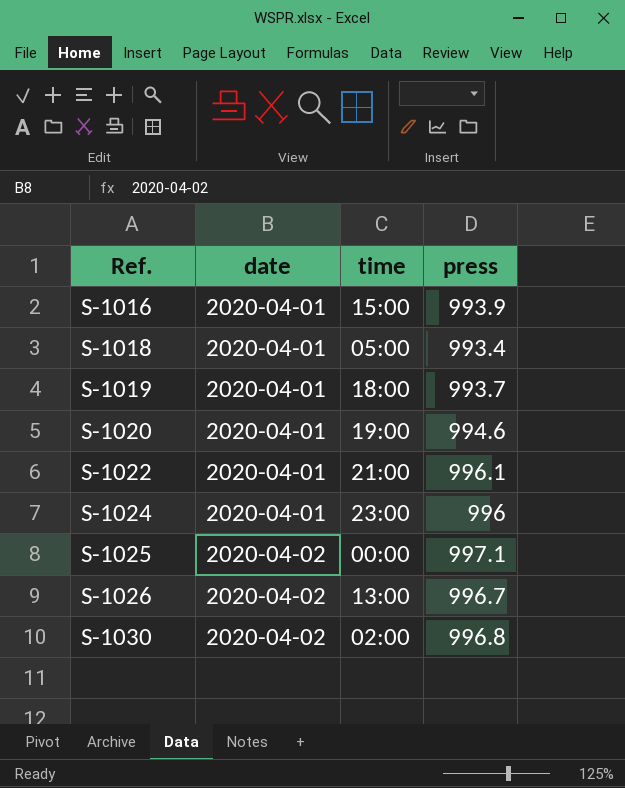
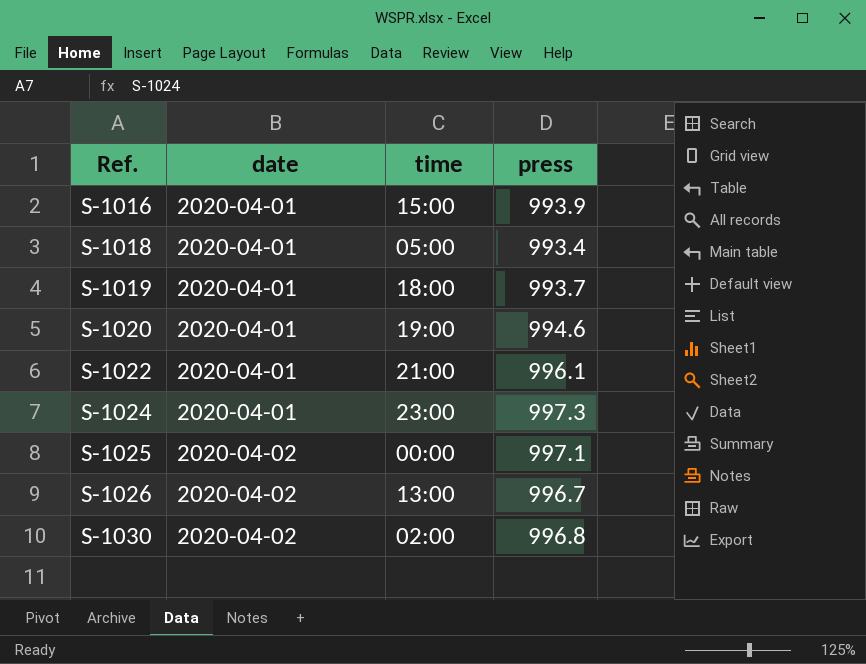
S-1024 | press: 996 -> 997.3

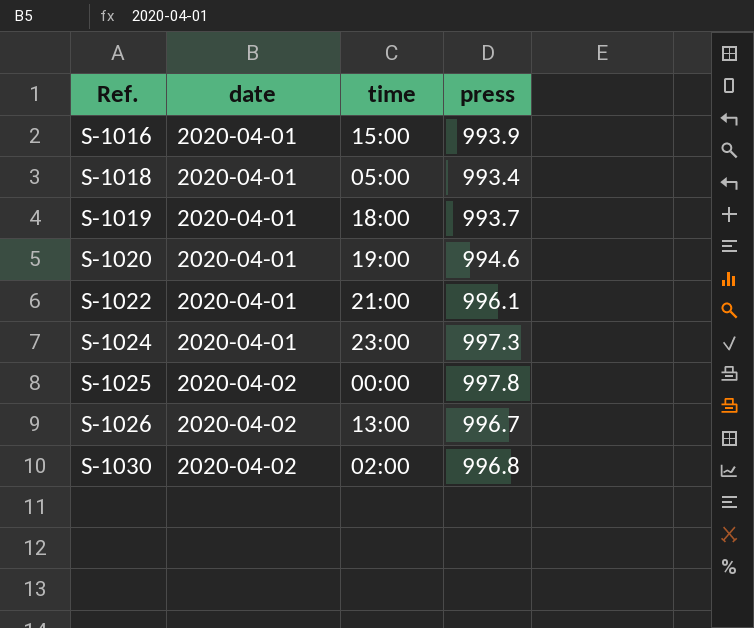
S-1025 | press: 997.1 -> 997.8

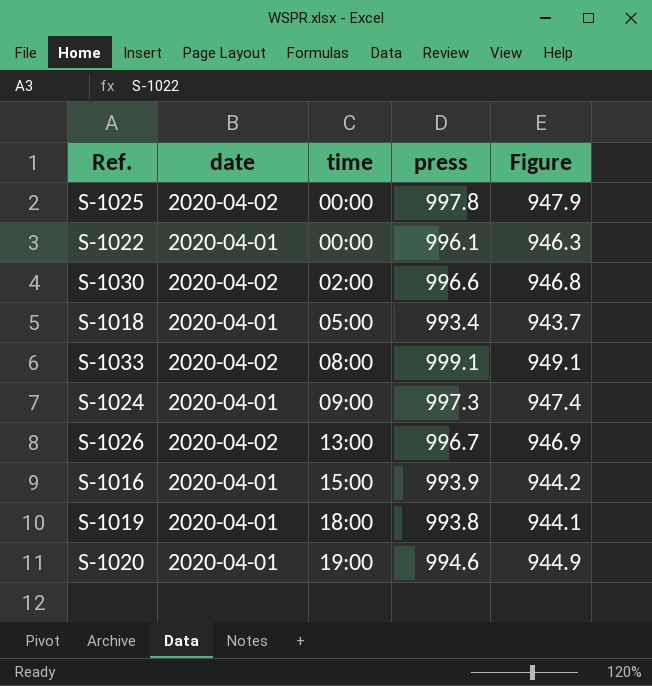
row order: Ref. ascending -> time ascending
column Figure | formula: none -> [press] * 0.95
S-1022 | time: 21:00 -> 00:00
S-1030 | press: 996.8 -> 996.6
row S-1033: none -> 2020-04-02 | 08:00 | 999.1 | 949.1
S-1024 | time: 23:00 -> 09:00
S-1019 | press: 993.7 -> 993.8

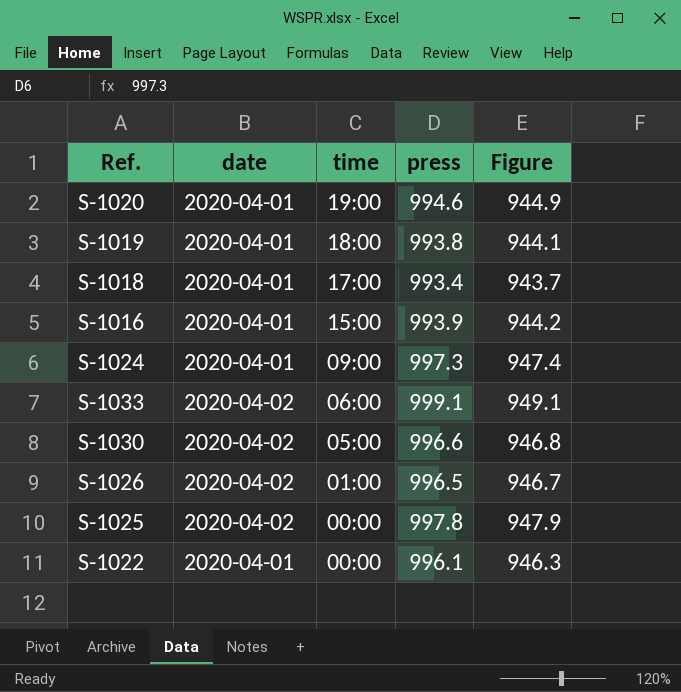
row order: time ascending -> time descending
S-1018 | time: 05:00 -> 17:00
S-1033 | time: 08:00 -> 06:00
S-1030 | time: 02:00 -> 05:00
S-1026 | time: 13:00 -> 01:00
S-1026 | press: 996.7 -> 996.5
S-1026 | Figure: 946.9 -> 946.7

